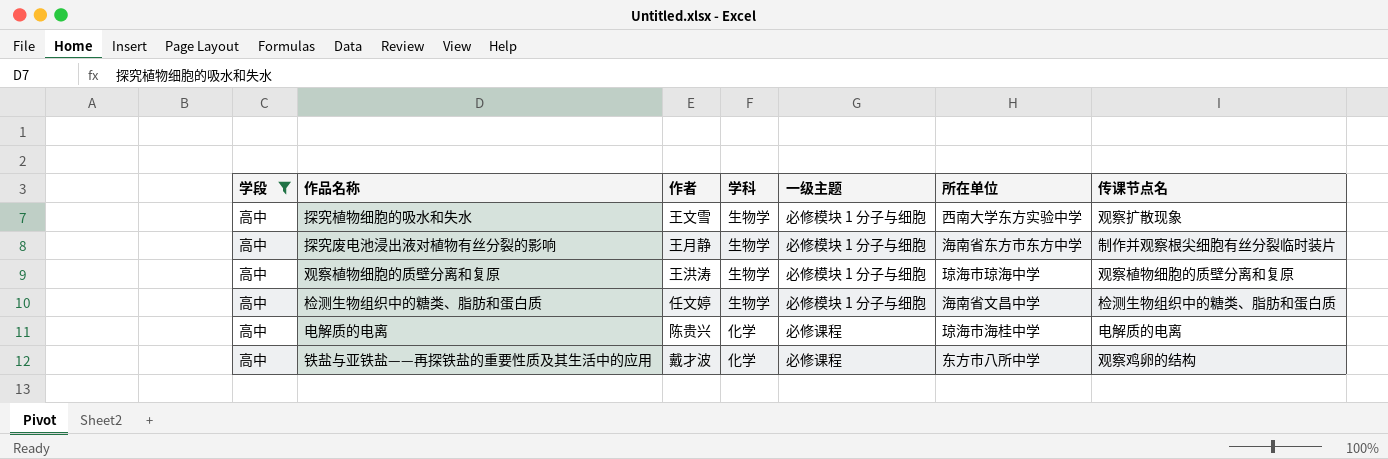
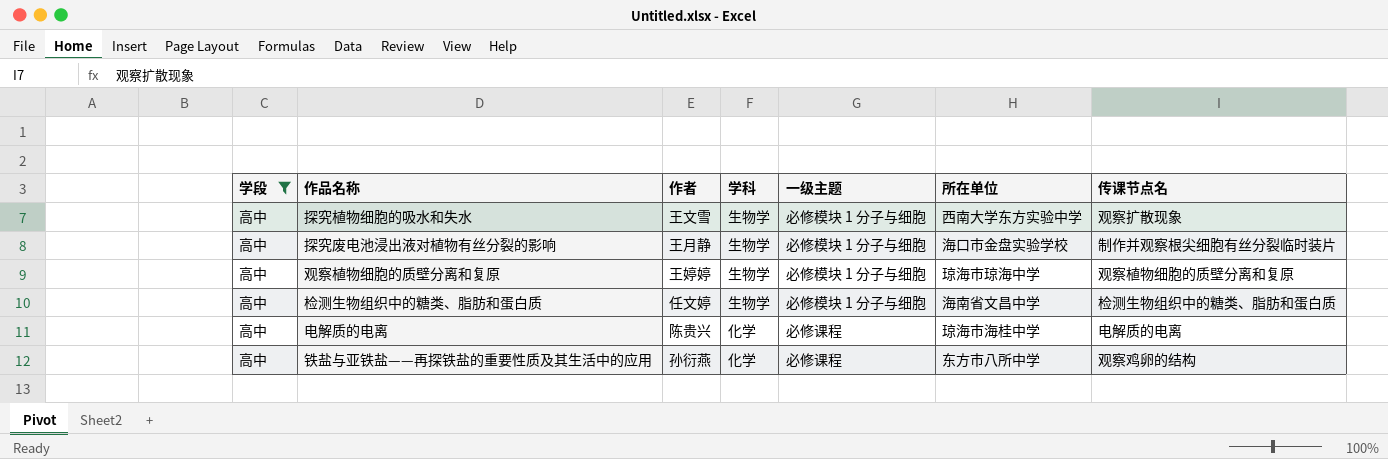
探究废电池浸出液对植物有丝分裂的影响 | 所在单位: 海南省东方市东方中学 -> 海口市金盘实验学校
观察植物细胞的质壁分离和复原 | 作者: 王洪涛 -> 王婷婷
铁盐与亚铁盐——再探铁盐的重要性质及其生活中的应用 | 作者: 戴才波 -> 孙衍燕

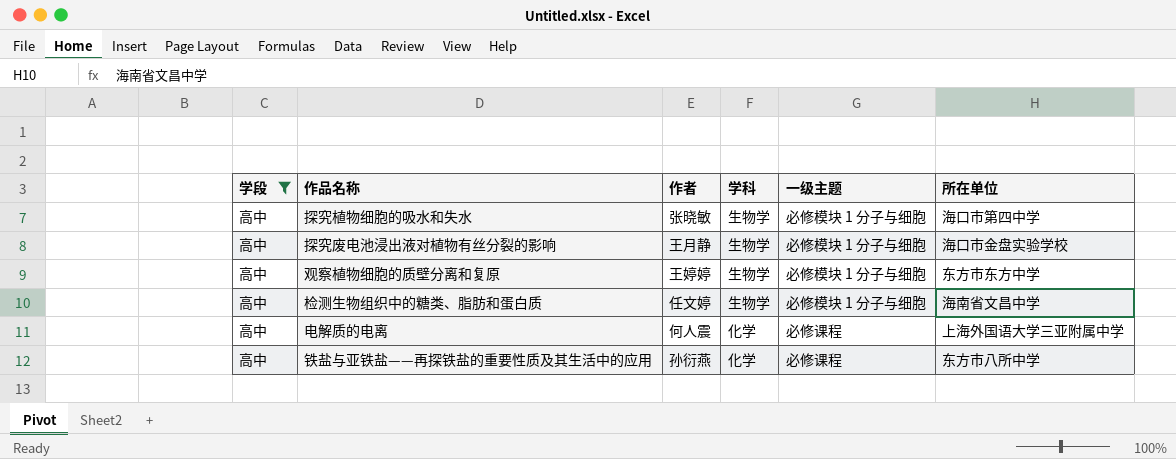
column 传课节点名 | position: 7 -> none
探究植物细胞的吸水和失水 | 作者: 王文雪 -> 张晓敏
探究植物细胞的吸水和失水 | 所在单位: 西南大学东方实验中学 -> 海口市第四中学
观察植物细胞的质壁分离和复原 | 所在单位: 琼海市琼海中学 -> 东方市东方中学
电解质的电离 | 作者: 陈贵兴 -> 何人震
电解质的电离 | 所在单位: 琼海市海桂中学 -> 上海外国语大学三亚附属中学

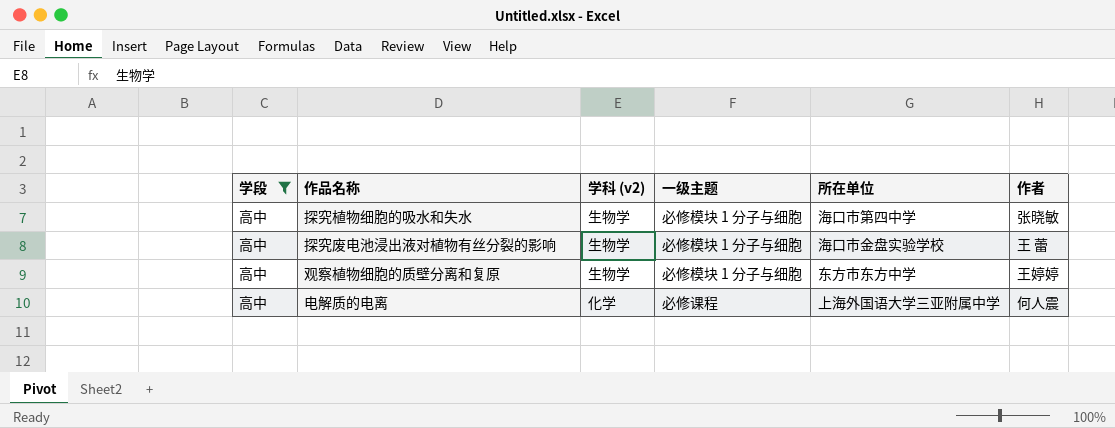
column name: 学科 -> 学科 (v2)
column 作者 | position: 3 -> 6
row 检测生物组织中的糖类、脂肪和蛋白质: 高中 | 任文婷 | 生物学 | 必修模块 1 分子与细胞 | 海南省文昌中学 -> none
row 铁盐与亚铁盐——再探铁盐的重要性质及其生活中的应用: 高中 | 孙衍燕 | 化学 | 必修课程 | 东方市八所中学 -> none
探究废电池浸出液对植物有丝分裂的影响 | 作者: 王月静 -> 王 蕾

